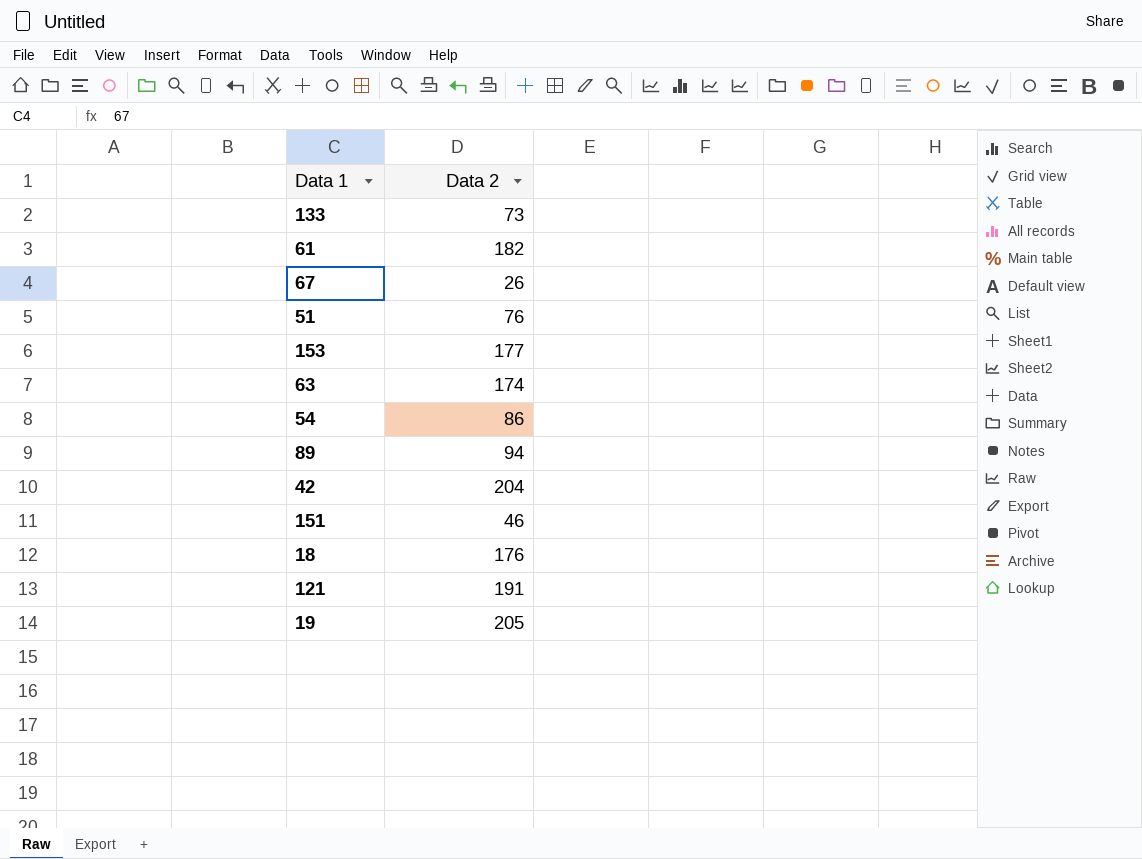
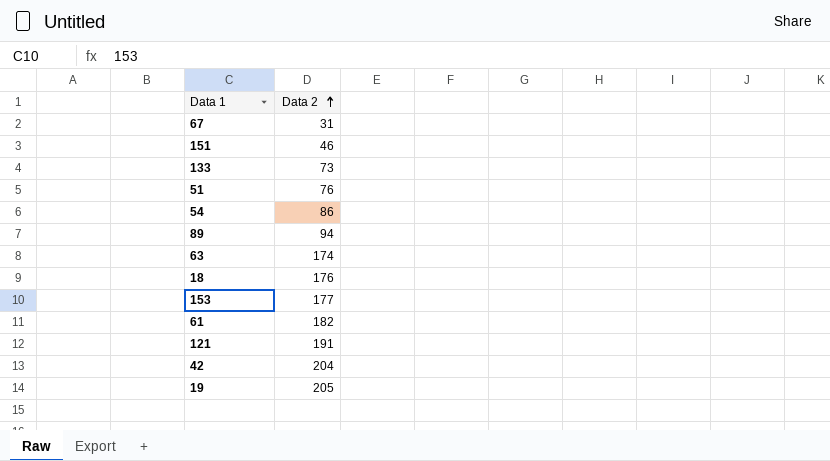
row order: none -> Data 2 ascending
67 | Data 2: 26 -> 31

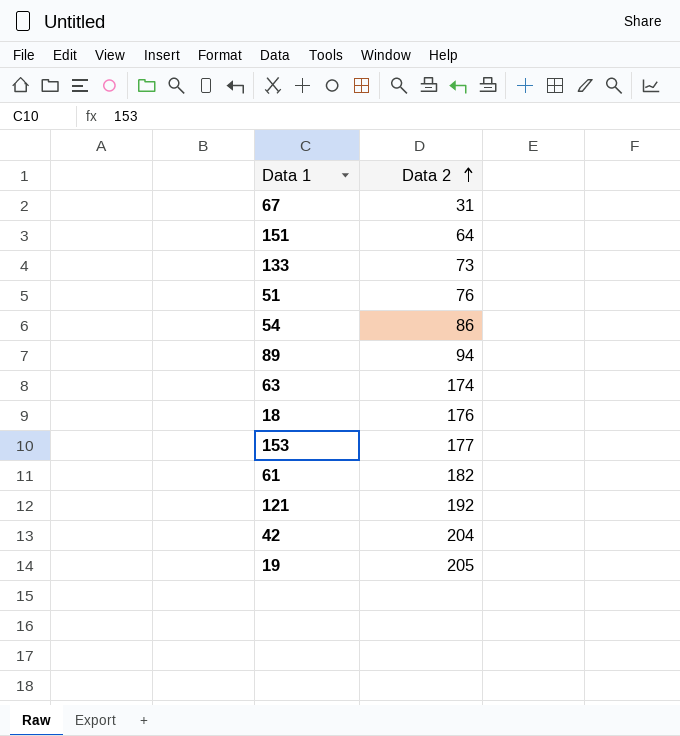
151 | Data 2: 46 -> 64
121 | Data 2: 191 -> 192

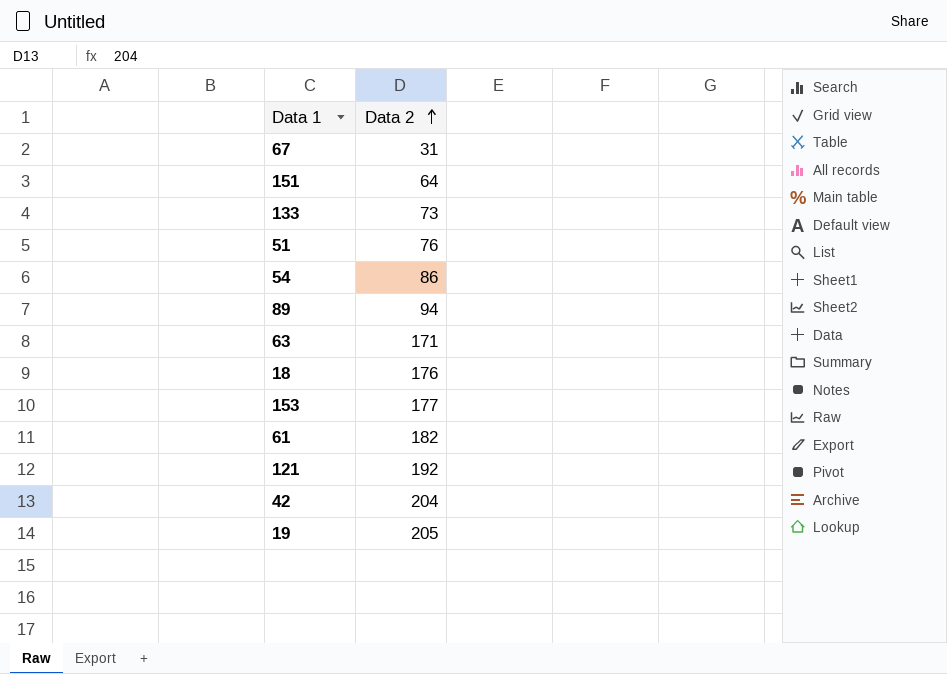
63 | Data 2: 174 -> 171

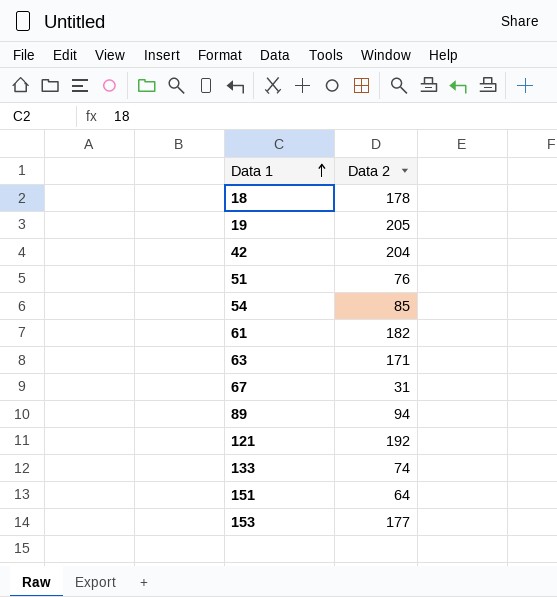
row order: Data 2 ascending -> Data 1 ascending
18 | Data 2: 176 -> 178
54 | Data 2: 86 -> 85
133 | Data 2: 73 -> 74

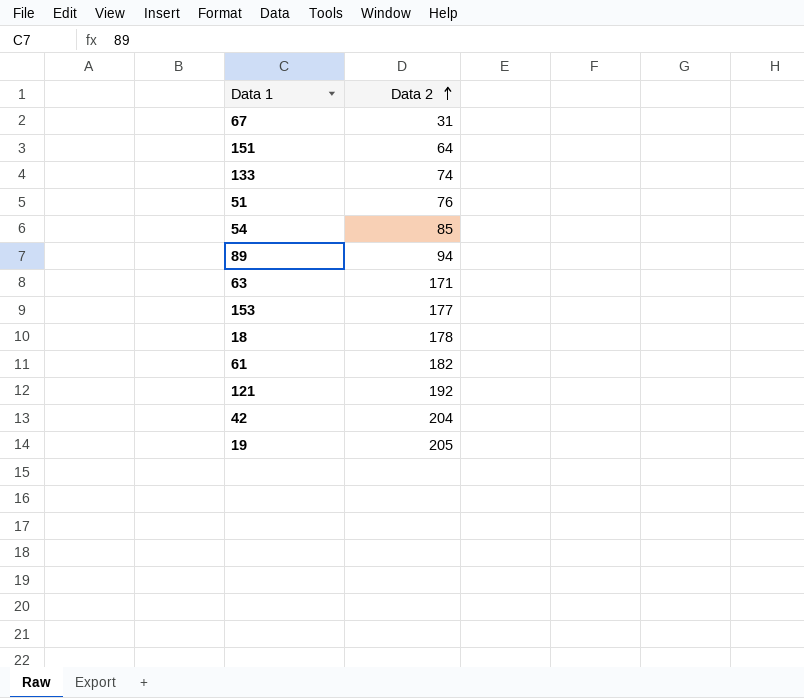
row order: Data 1 ascending -> Data 2 ascending

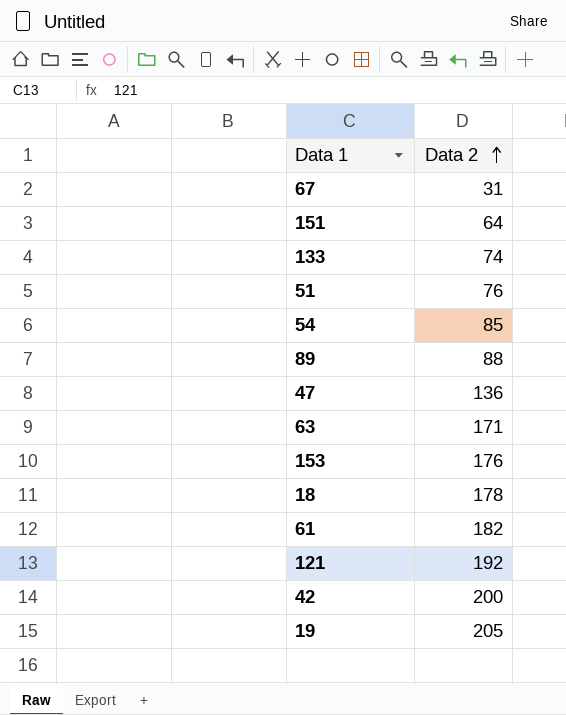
89 | Data 2: 94 -> 88
row 47: none -> 136
153 | Data 2: 177 -> 176
42 | Data 2: 204 -> 200

